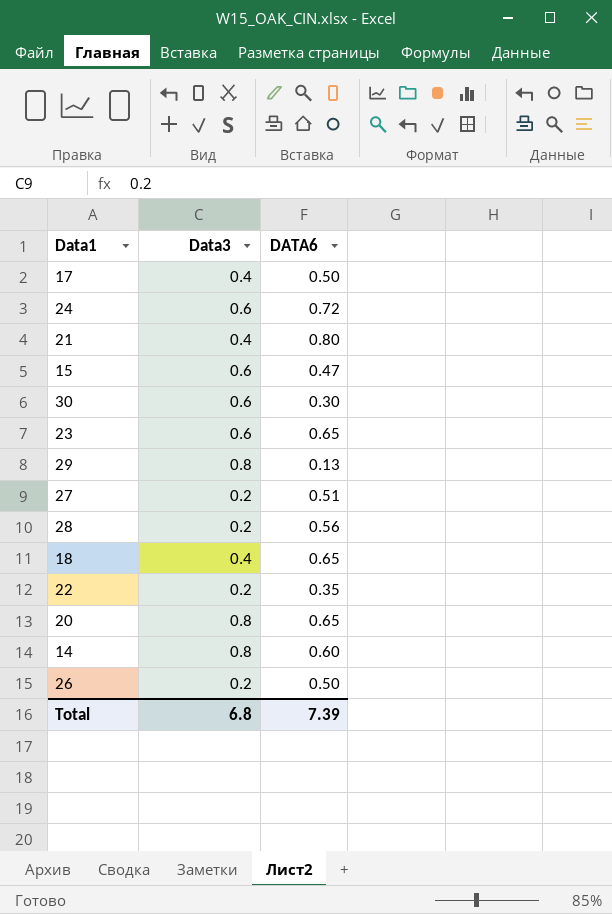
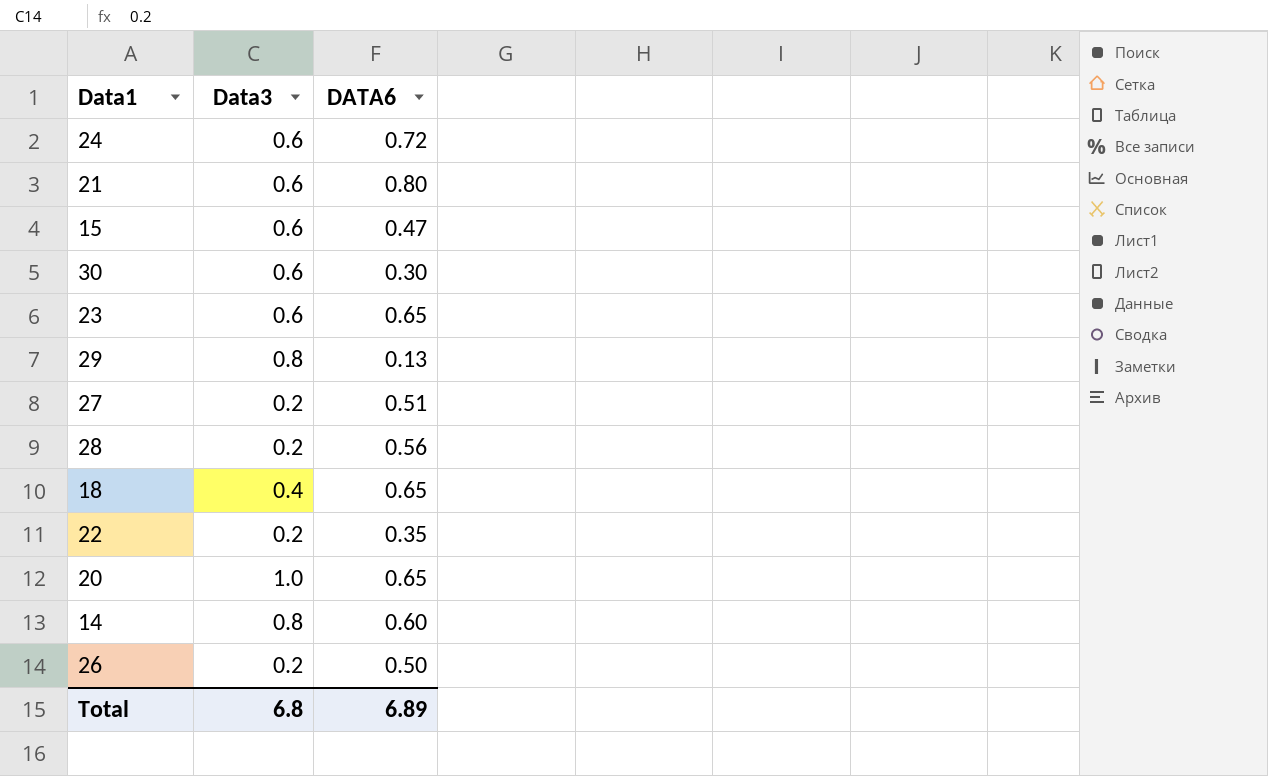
row 17: 0.4 | 0.50 -> none
21 | Data3: 0.4 -> 0.6
20 | Data3: 0.8 -> 1.0
Total | DATA6: 7.39 -> 6.89

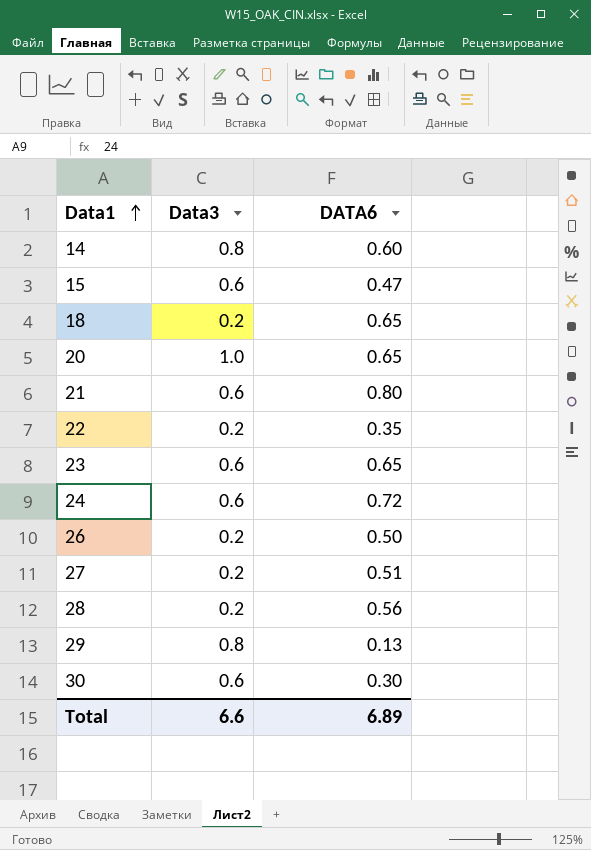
row order: none -> Data1 ascending
18 | Data3: 0.4 -> 0.2
Total | Data3: 6.8 -> 6.6

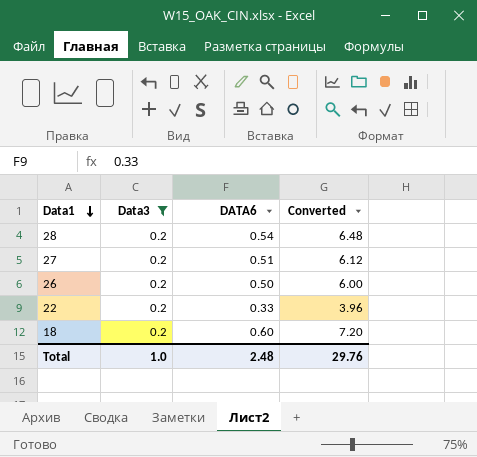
filter: none -> Data3 = 0.2
row order: Data1 ascending -> Data1 descending
column Converted | formula: none -> [DATA6] * 12
28 | DATA6: 0.56 -> 0.54
22 | DATA6: 0.35 -> 0.33
18 | DATA6: 0.65 -> 0.60
Total | Data3: 6.6 -> 1.0
Total | DATA6: 6.89 -> 2.48

